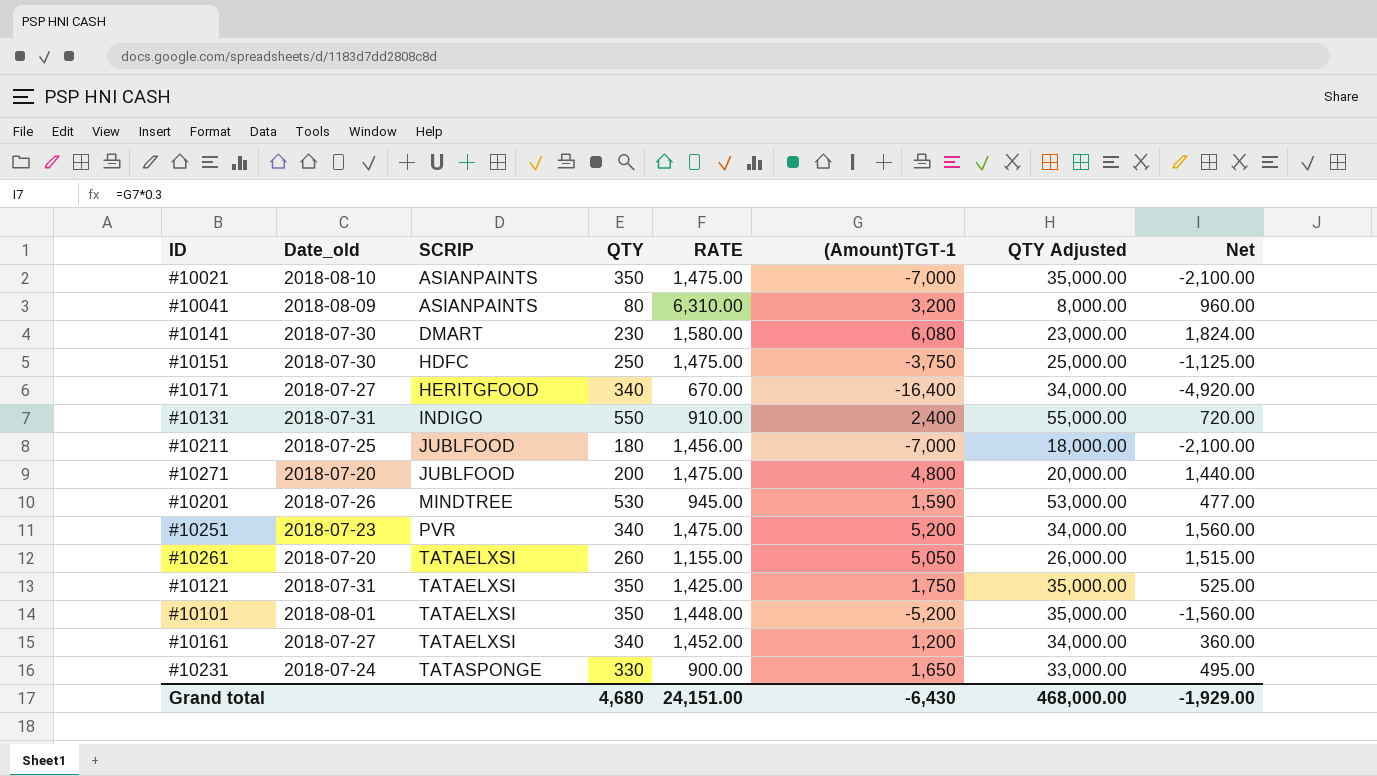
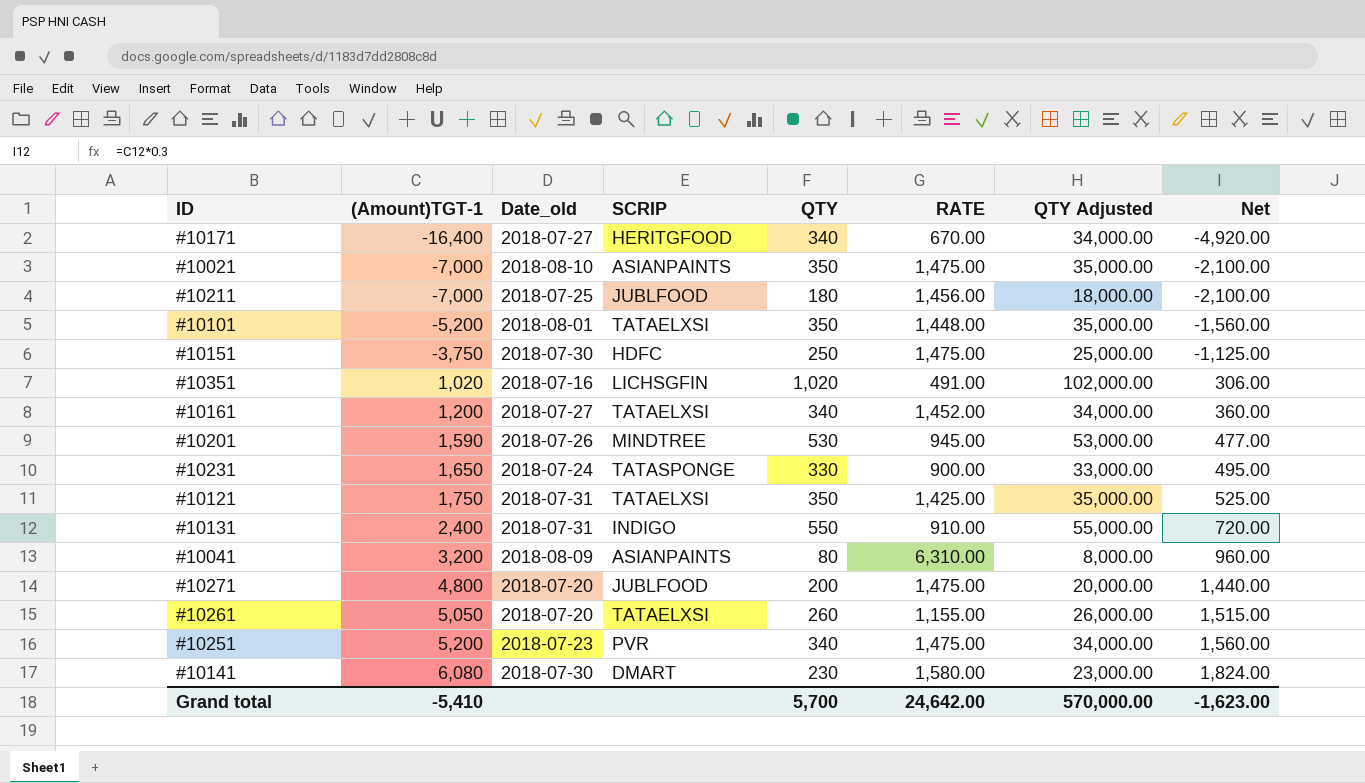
row order: SCRIP ascending -> (Amount)TGT-1 ascending
column (Amount)TGT-1 | position: 6 -> 2
row #10351: none -> 1,020 | 2018-07-16 | LICHSGFIN | 1,020 | 491.00 | 102,000.00 | 306.00
Grand total | (Amount)TGT-1: -6,430 -> -5,410
Grand total | QTY: 4,680 -> 5,700
Grand total | RATE: 24,151.00 -> 24,642.00
Grand total | QTY Adjusted: 468,000.00 -> 570,000.00
Grand total | Net: -1,929.00 -> -1,623.00

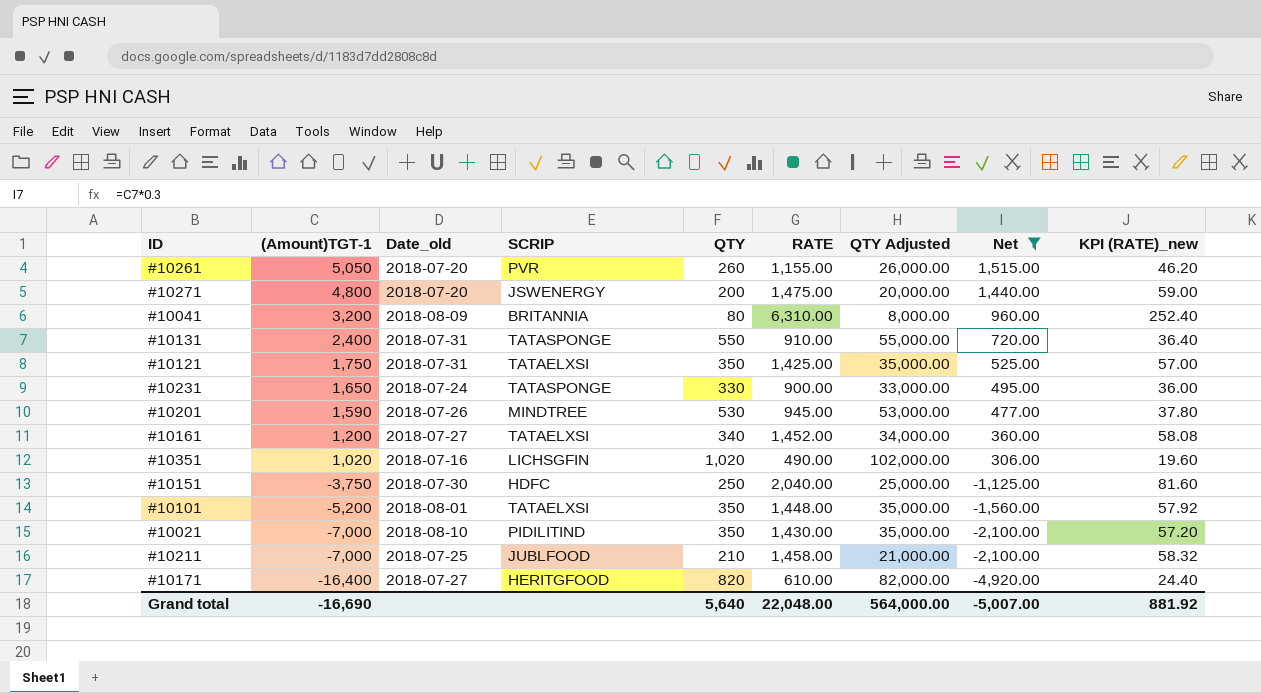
filter: none -> Net <= 1,515.00
row order: (Amount)TGT-1 ascending -> (Amount)TGT-1 descending
column KPI (RATE)_new | formula: none -> [RATE] * 0.04
#10261 | SCRIP: TATAELXSI -> PVR
#10271 | SCRIP: JUBLFOOD -> JSWENERGY
#10041 | SCRIP: ASIANPAINTS -> BRITANNIA
#10131 | SCRIP: INDIGO -> TATASPONGE
#10351 | RATE: 491.00 -> 490.00
#10151 | RATE: 1,475.00 -> 2,040.00
#10021 | SCRIP: ASIANPAINTS -> PIDILITIND
#10021 | RATE: 1,475.00 -> 1,430.00
#10211 | QTY: 180 -> 210
#10211 | RATE: 1,456.00 -> 1,458.00
#10211 | QTY Adjusted: 18,000.00 -> 21,000.00
#10171 | QTY: 340 -> 820
#10171 | RATE: 670.00 -> 610.00
#10171 | QTY Adjusted: 34,000.00 -> 82,000.00
Grand total | (Amount)TGT-1: -5,410 -> -16,690
Grand total | QTY: 5,700 -> 5,640
Grand total | RATE: 24,642.00 -> 22,048.00
Grand total | QTY Adjusted: 570,000.00 -> 564,000.00
Grand total | Net: -1,623.00 -> -5,007.00

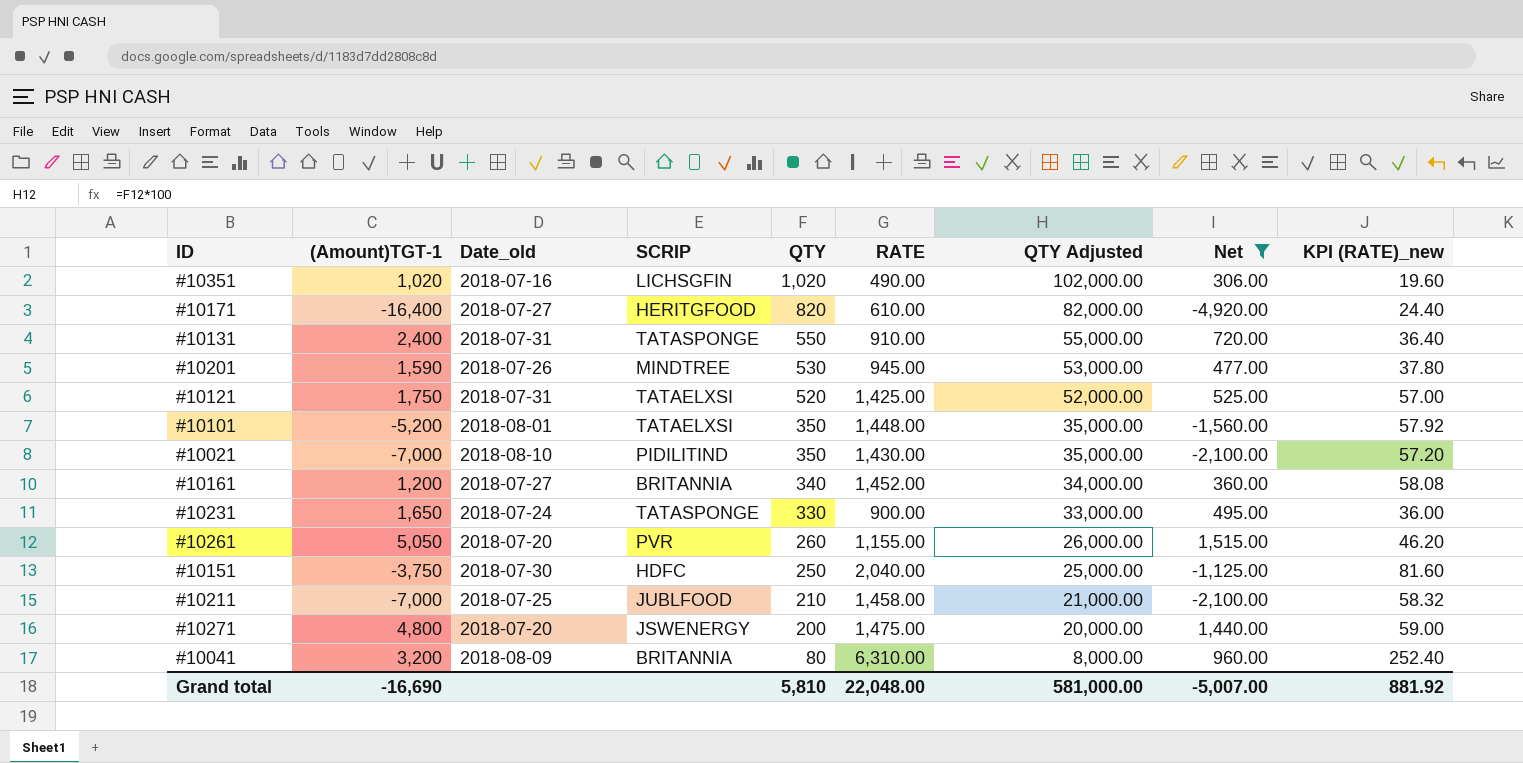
row order: (Amount)TGT-1 descending -> QTY descending
#10121 | QTY: 350 -> 520
#10121 | QTY Adjusted: 35,000.00 -> 52,000.00
#10161 | SCRIP: TATAELXSI -> BRITANNIA
Grand total | QTY: 5,640 -> 5,810
Grand total | QTY Adjusted: 564,000.00 -> 581,000.00

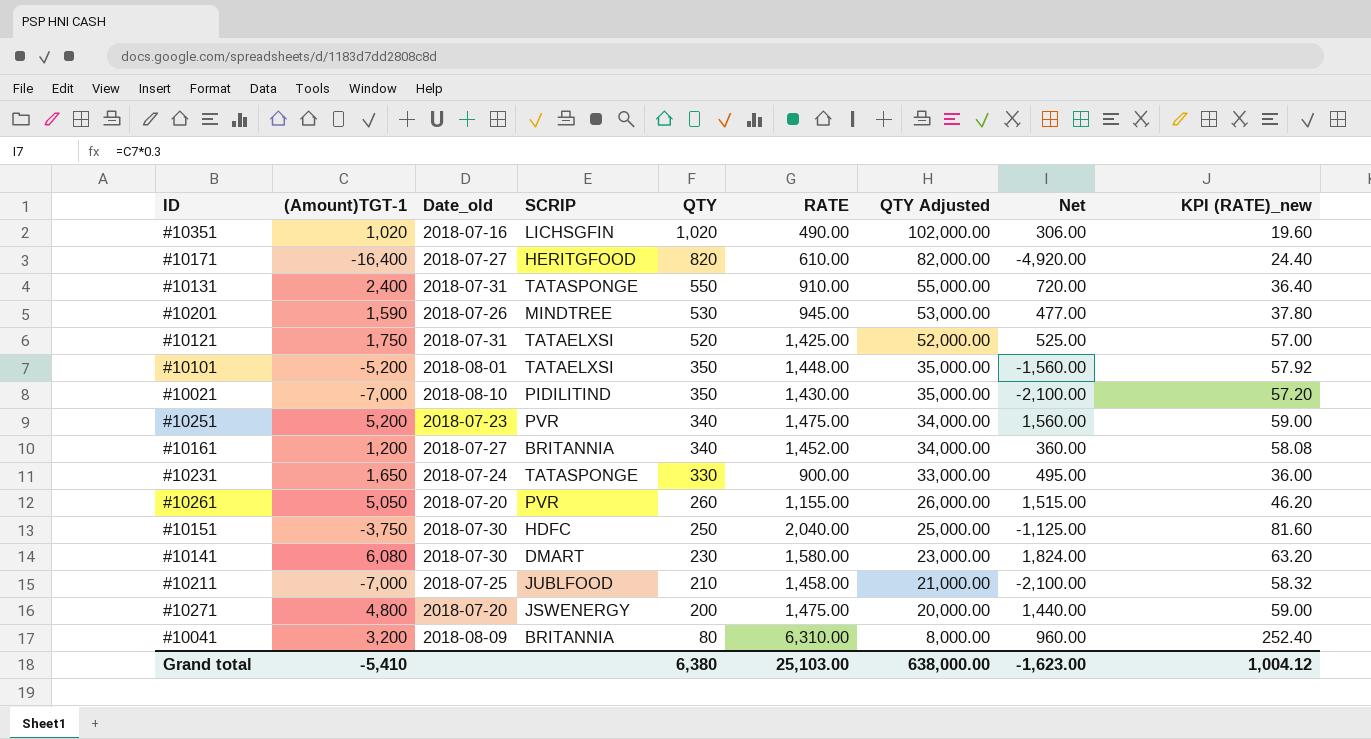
filter: Net <= 1,515.00 -> none
Grand total | (Amount)TGT-1: -16,690 -> -5,410
Grand total | QTY: 5,810 -> 6,380
Grand total | RATE: 22,048.00 -> 25,103.00
Grand total | QTY Adjusted: 581,000.00 -> 638,000.00
Grand total | Net: -5,007.00 -> -1,623.00
Grand total | KPI (RATE)_new: 881.92 -> 1,004.12

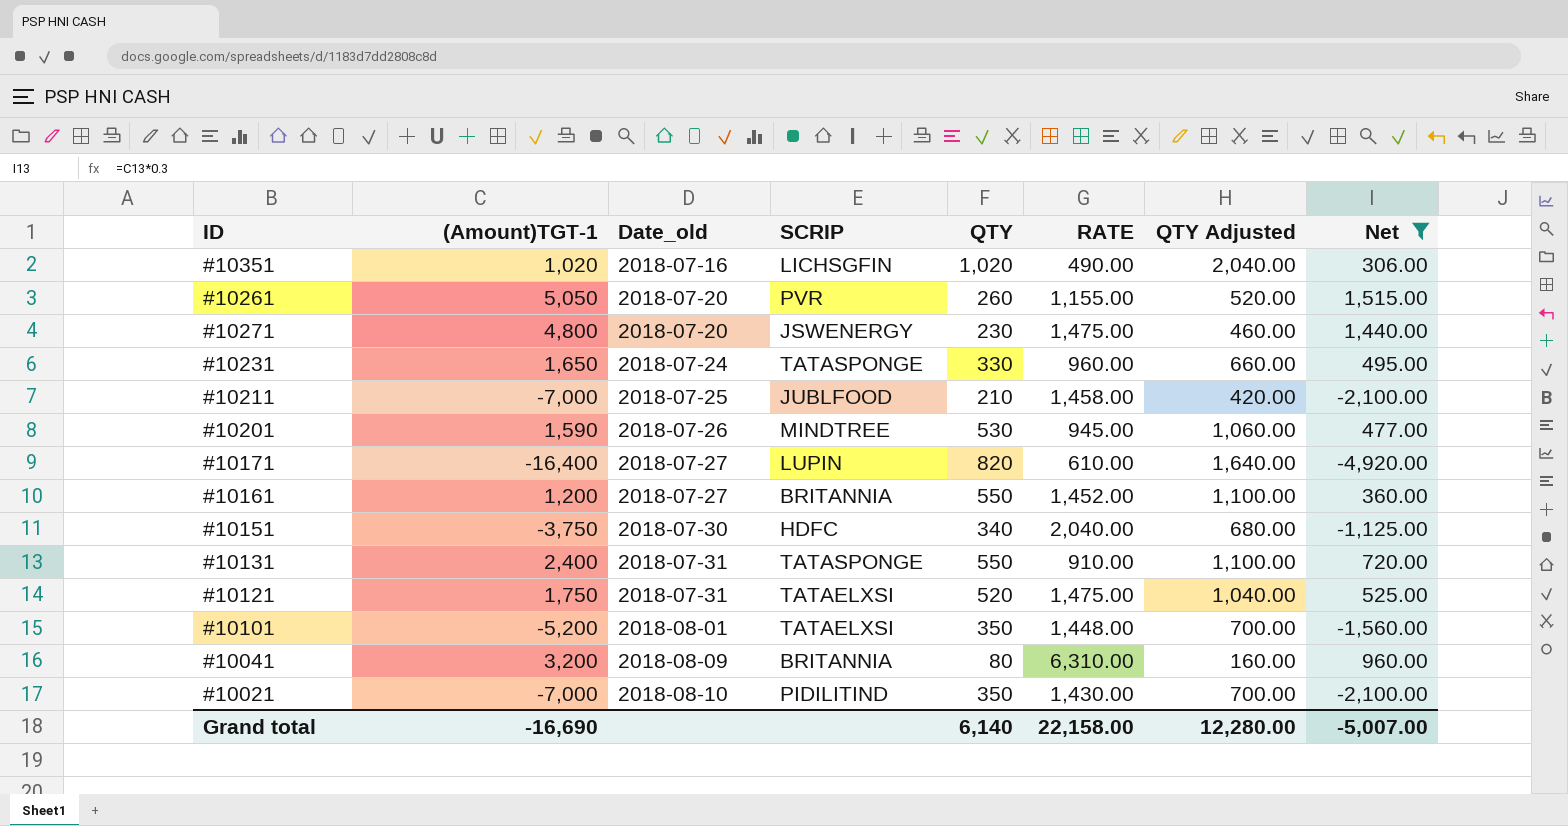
filter: none -> Net <= 1,515.00
row order: QTY descending -> Date_old ascending
column KPI (RATE)_new | formula: [RATE] * 0.04 -> none
column QTY Adjusted | formula: [QTY] * 100 -> [QTY] * 2
#10271 | QTY: 200 -> 230
#10231 | RATE: 900.00 -> 960.00
#10171 | SCRIP: HERITGFOOD -> LUPIN
#10161 | QTY: 340 -> 550
#10151 | QTY: 250 -> 340
#10121 | RATE: 1,425.00 -> 1,475.00
Grand total | (Amount)TGT-1: -5,410 -> -16,690
Grand total | QTY: 6,380 -> 6,140
Grand total | RATE: 25,103.00 -> 22,158.00
Grand total | QTY Adjusted: 638,000.00 -> 12,280.00
Grand total | Net: -1,623.00 -> -5,007.00

